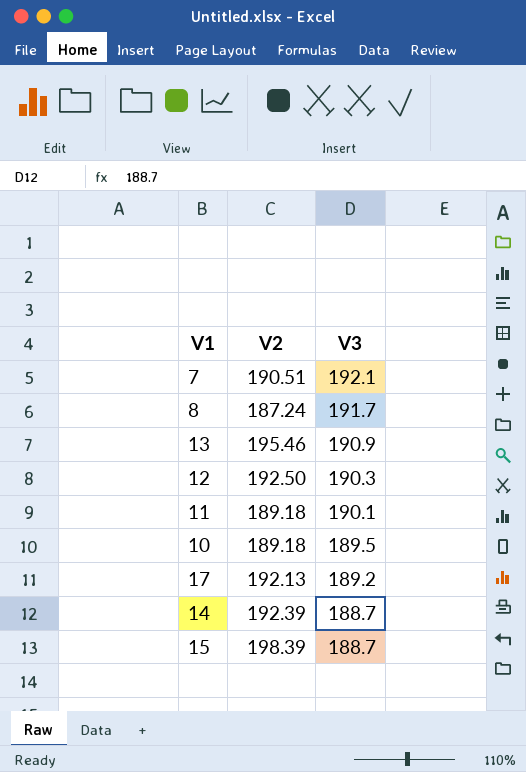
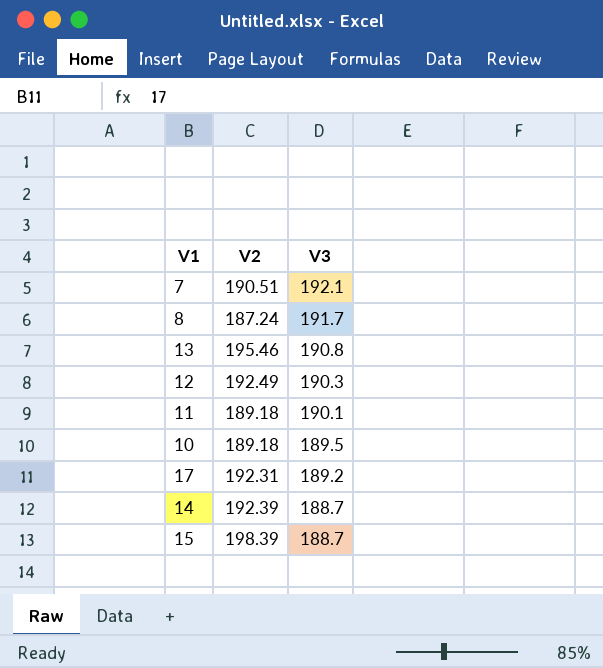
13 | V3: 190.9 -> 190.8
12 | V2: 192.50 -> 192.49
17 | V2: 192.13 -> 192.31

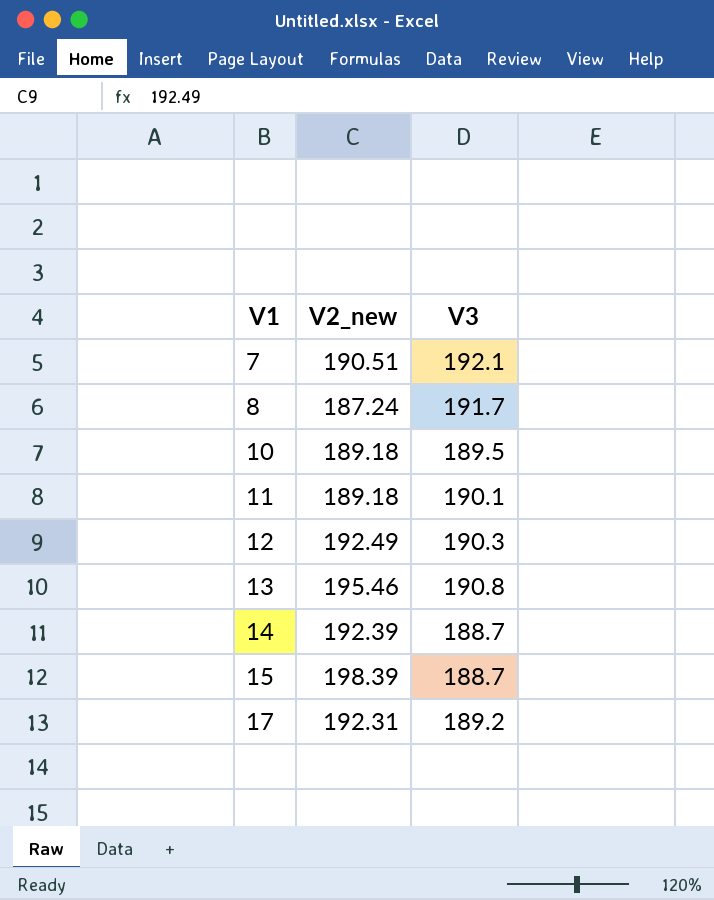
row order: V3 descending -> V1 ascending
column name: V2 -> V2_new

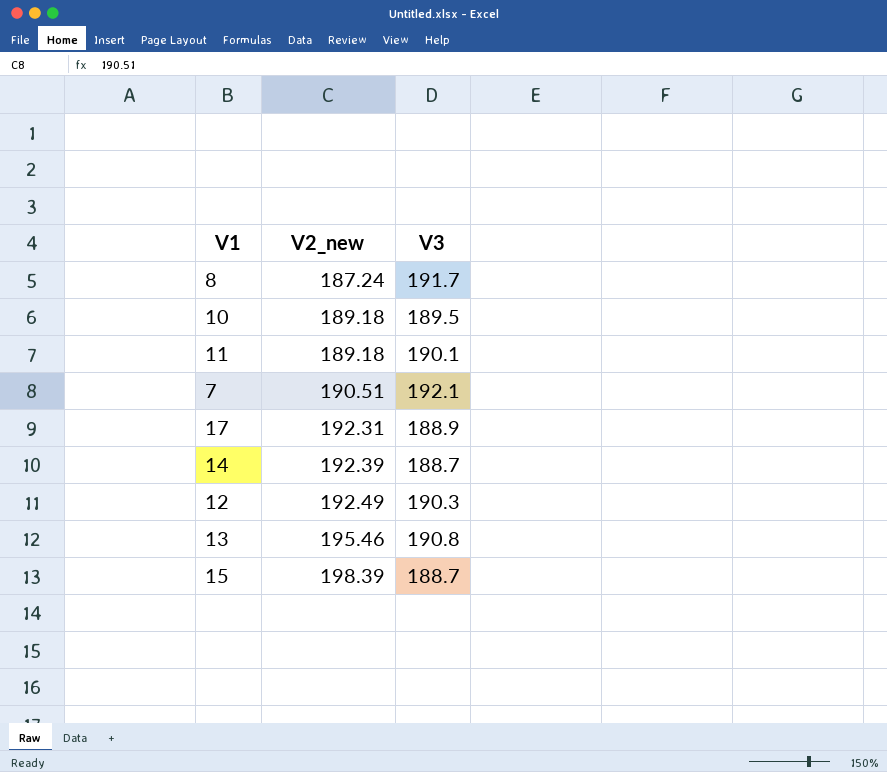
row order: V1 ascending -> V2_new ascending
17 | V3: 189.2 -> 188.9

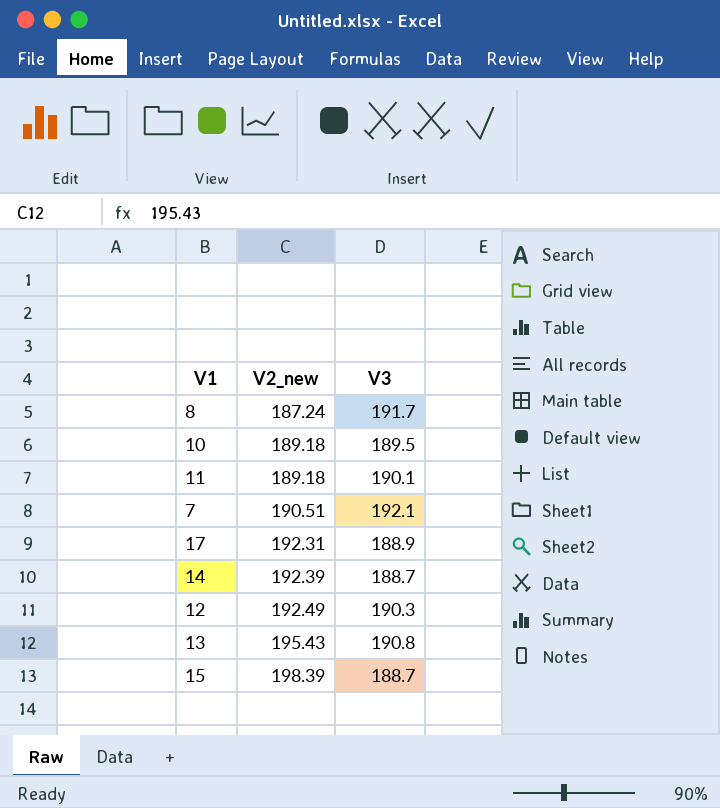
13 | V2_new: 195.46 -> 195.43

